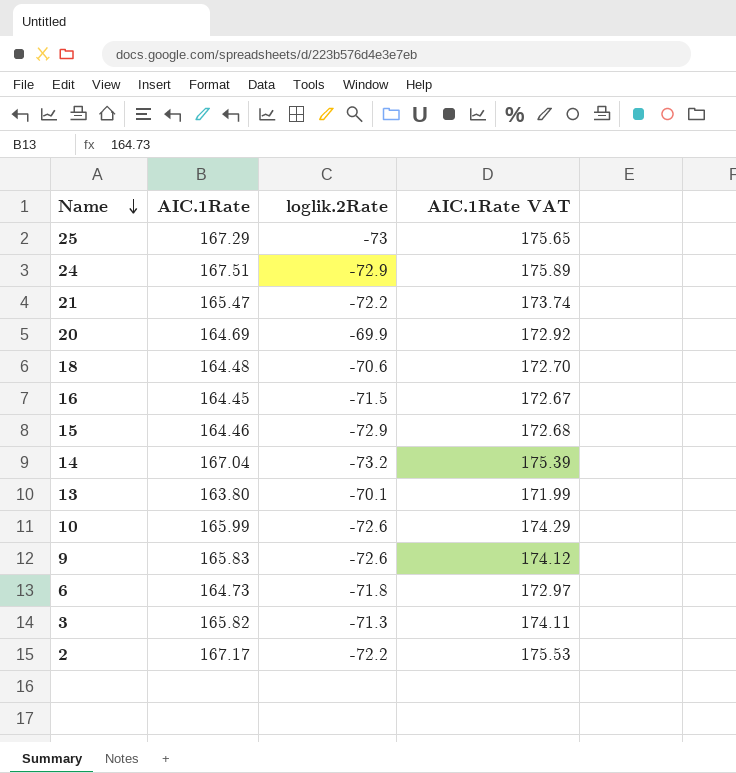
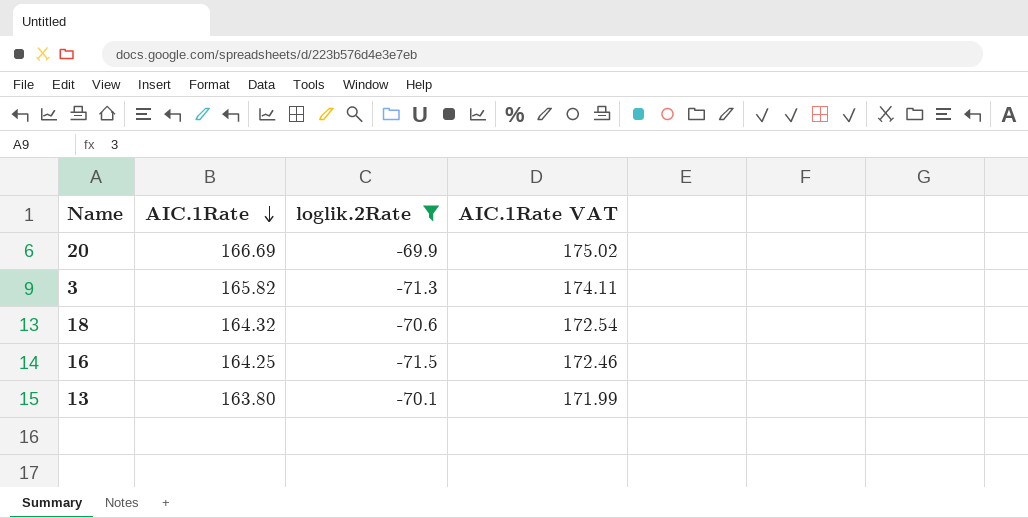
filter: none -> loglik.2Rate >= -71.5
row order: Name descending -> AIC.1Rate descending
20 | AIC.1Rate: 164.69 -> 166.69
20 | AIC.1Rate VAT: 172.92 -> 175.02
18 | AIC.1Rate: 164.48 -> 164.32
18 | AIC.1Rate VAT: 172.70 -> 172.54
16 | AIC.1Rate: 164.45 -> 164.25
16 | AIC.1Rate VAT: 172.67 -> 172.46

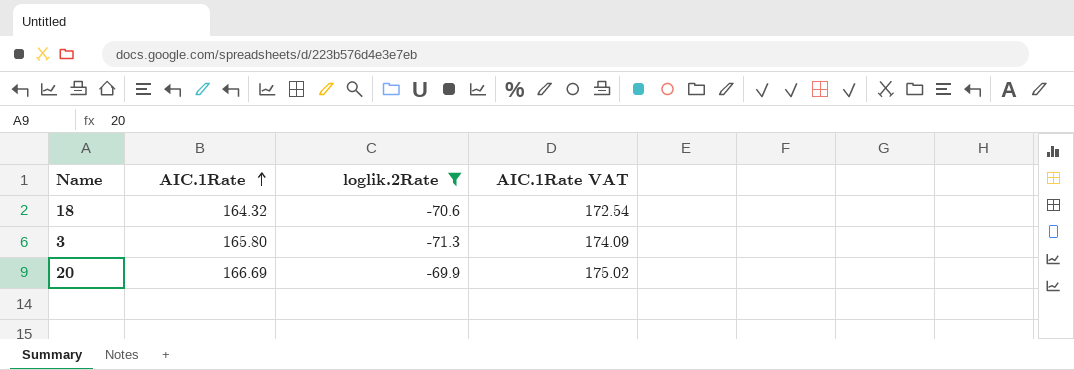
row order: AIC.1Rate descending -> AIC.1Rate ascending
row 16: 164.25 | -71.5 | 172.46 -> none
row 13: 163.80 | -70.1 | 171.99 -> none
3 | AIC.1Rate: 165.82 -> 165.80
3 | AIC.1Rate VAT: 174.11 -> 174.09

